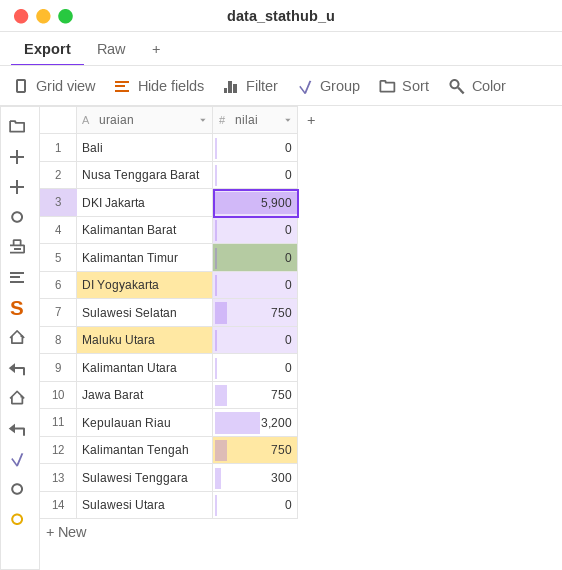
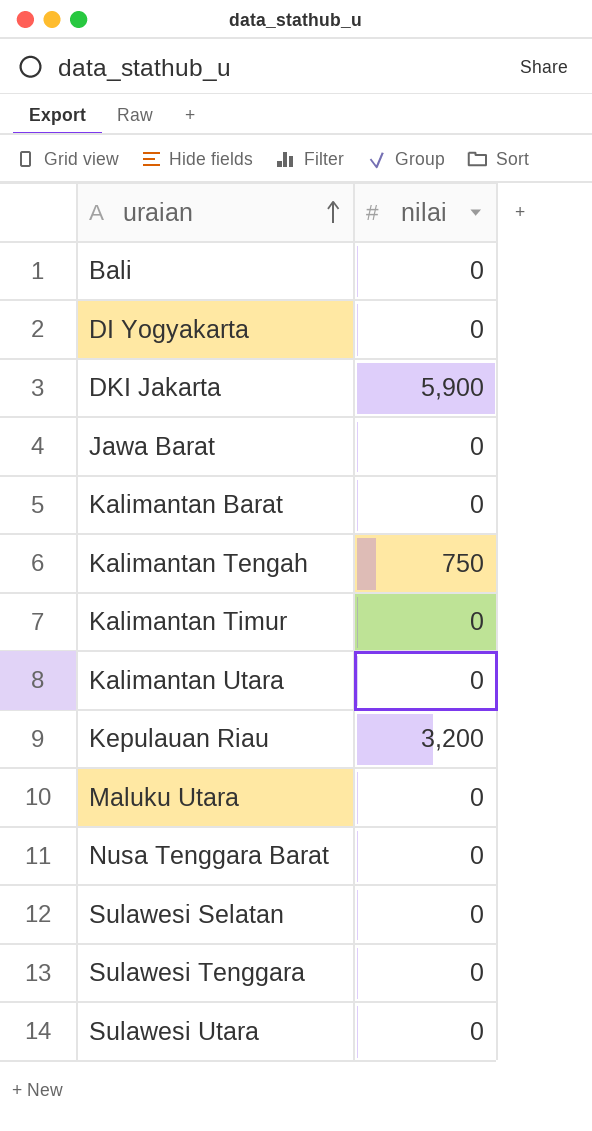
row order: none -> uraian ascending
Jawa Barat | nilai: 750 -> 0
Sulawesi Selatan | nilai: 750 -> 0
Sulawesi Tenggara | nilai: 300 -> 0

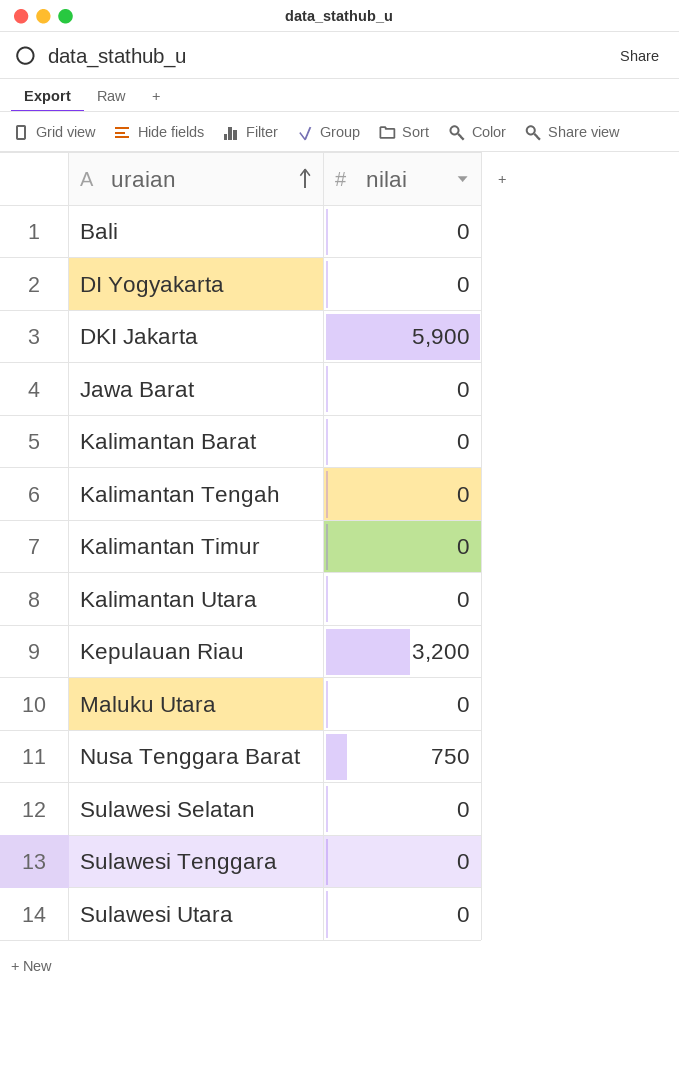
Kalimantan Tengah | nilai: 750 -> 0
Nusa Tenggara Barat | nilai: 0 -> 750

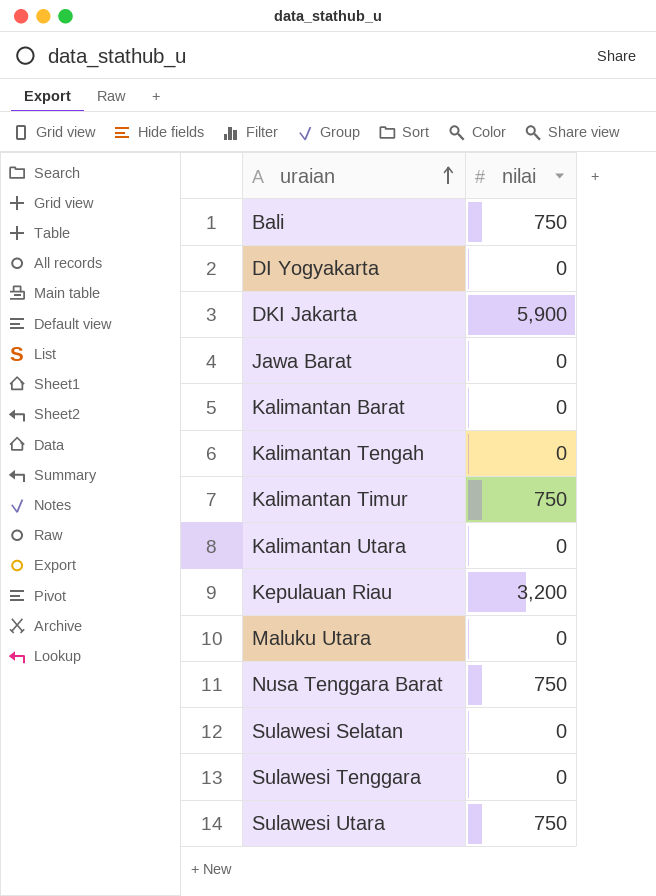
Bali | nilai: 0 -> 750
Kalimantan Timur | nilai: 0 -> 750
Sulawesi Utara | nilai: 0 -> 750

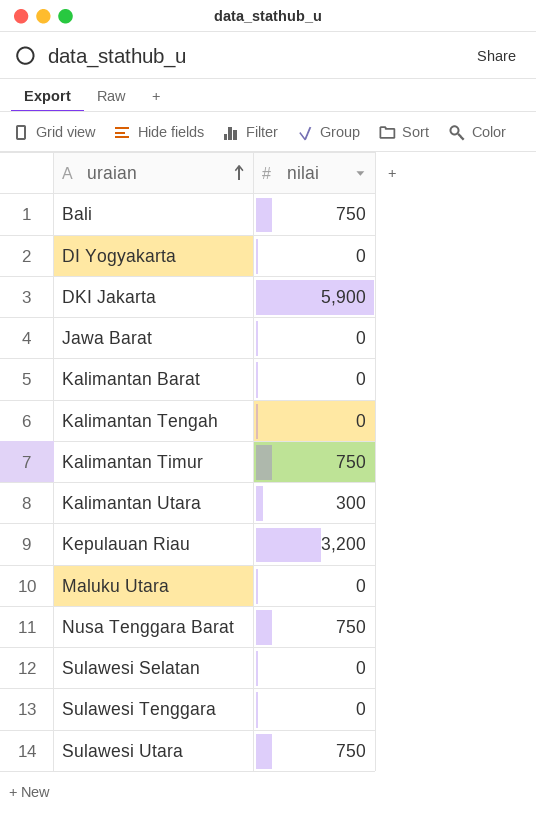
Kalimantan Utara | nilai: 0 -> 300

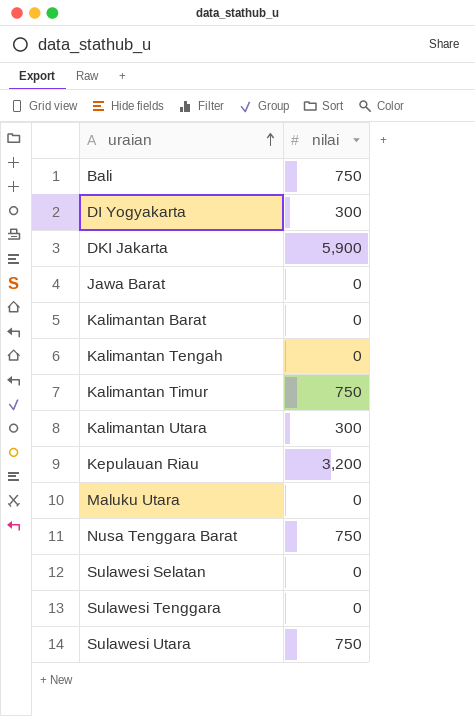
DI Yogyakarta | nilai: 0 -> 300

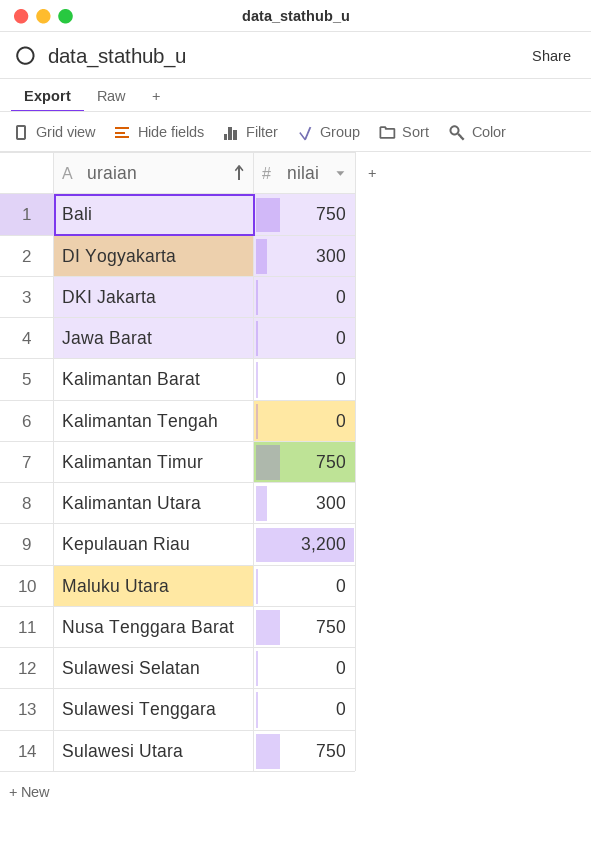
DKI Jakarta | nilai: 5,900 -> 0

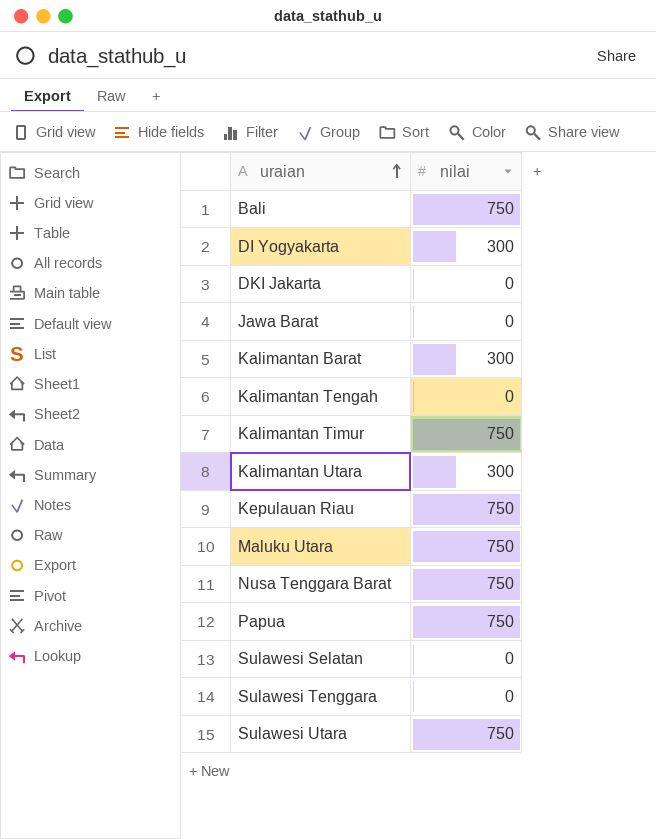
Kalimantan Barat | nilai: 0 -> 300
Kepulauan Riau | nilai: 3,200 -> 750
Maluku Utara | nilai: 0 -> 750
row Papua: none -> 750

